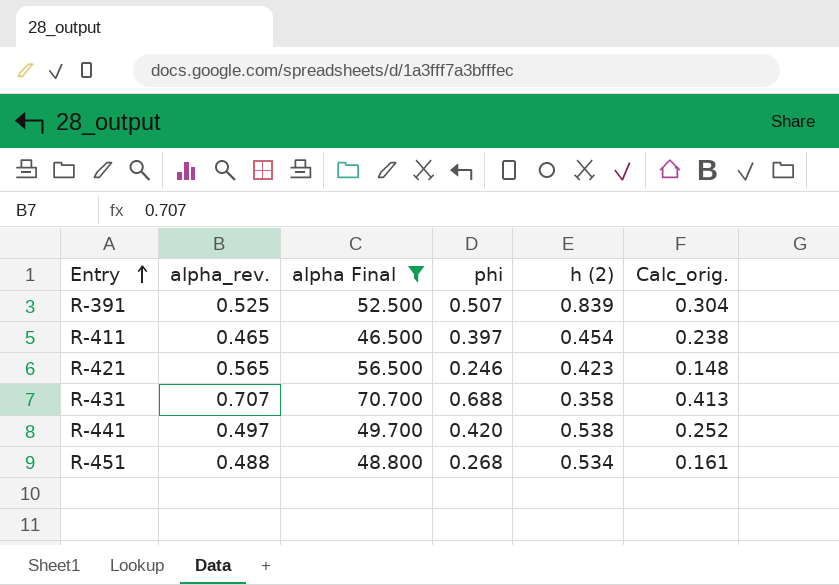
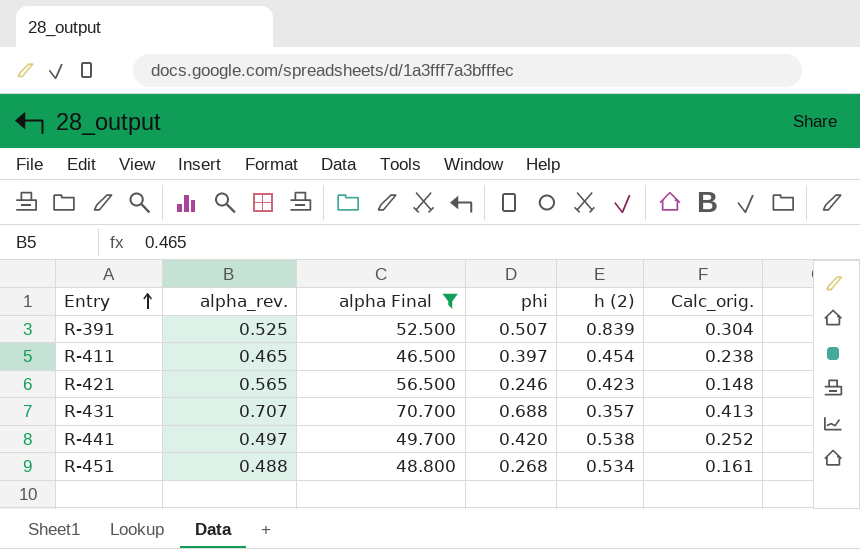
R-431 | h (2): 0.358 -> 0.357

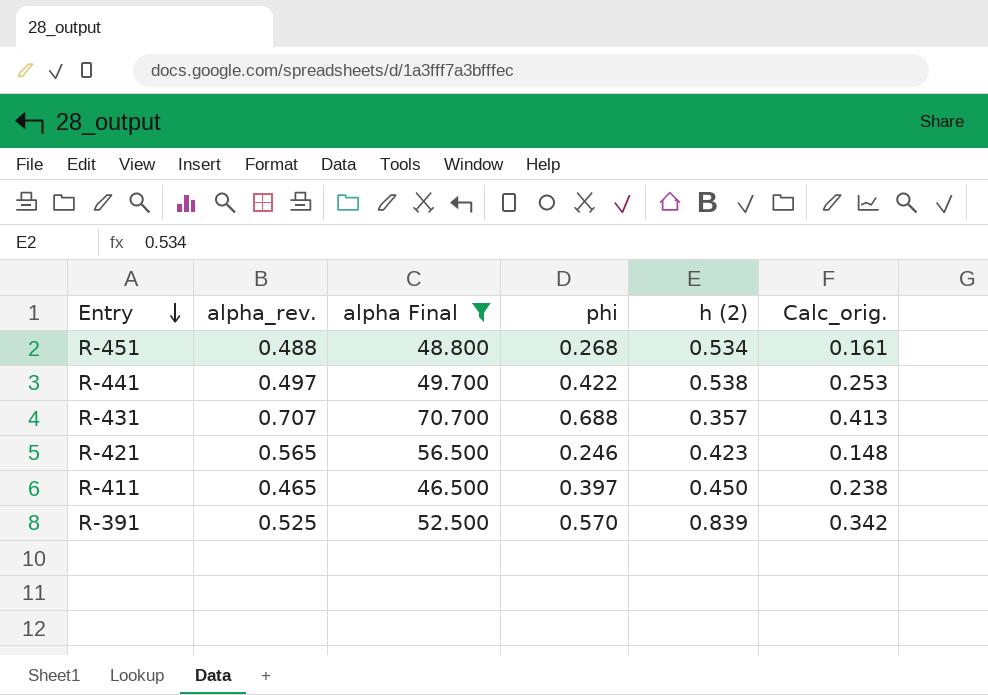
row order: Entry ascending -> Entry descending
R-441 | phi: 0.420 -> 0.422
R-441 | Calc_orig.: 0.252 -> 0.253
R-411 | h (2): 0.454 -> 0.450
R-391 | phi: 0.507 -> 0.570
R-391 | Calc_orig.: 0.304 -> 0.342

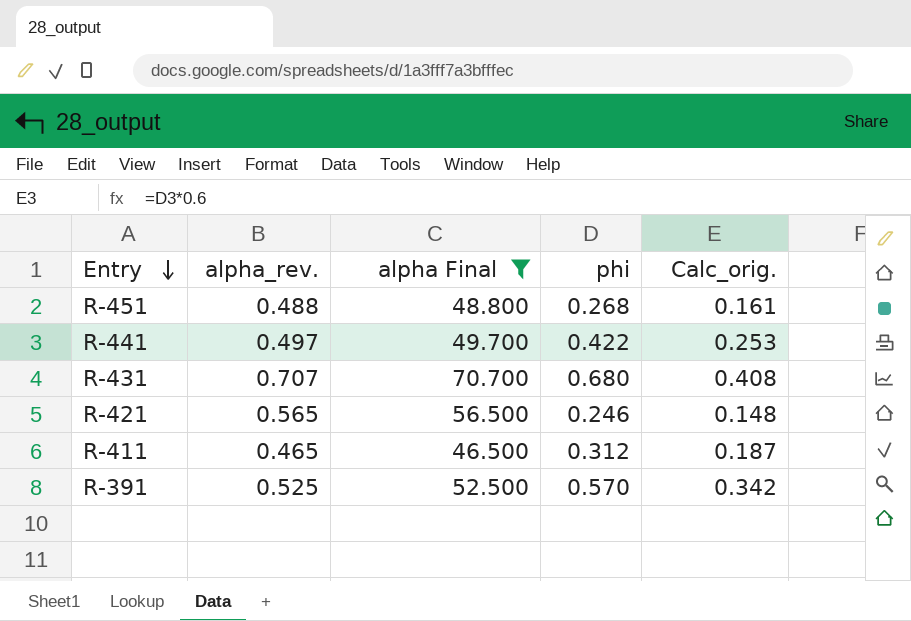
column h (2) | position: 5 -> none
R-431 | phi: 0.688 -> 0.680
R-431 | Calc_orig.: 0.413 -> 0.408
R-411 | phi: 0.397 -> 0.312
R-411 | Calc_orig.: 0.238 -> 0.187

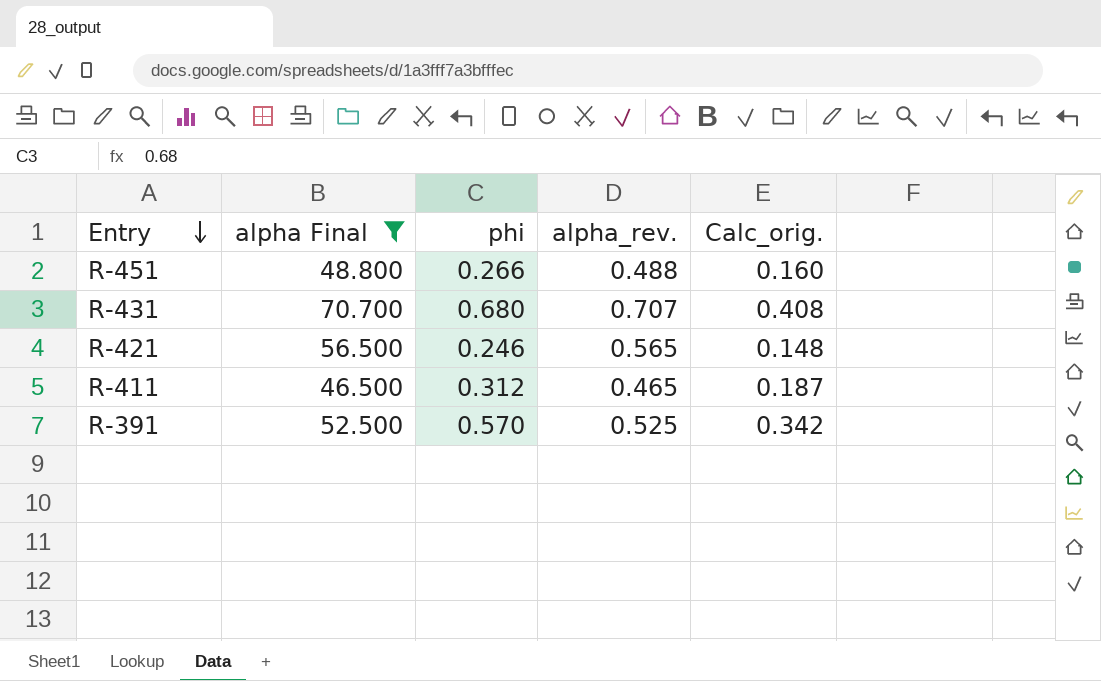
column alpha_rev. | position: 2 -> 4
row R-441: 0.497 | 49.700 | 0.422 | 0.253 -> none
R-451 | phi: 0.268 -> 0.266
R-451 | Calc_orig.: 0.161 -> 0.160

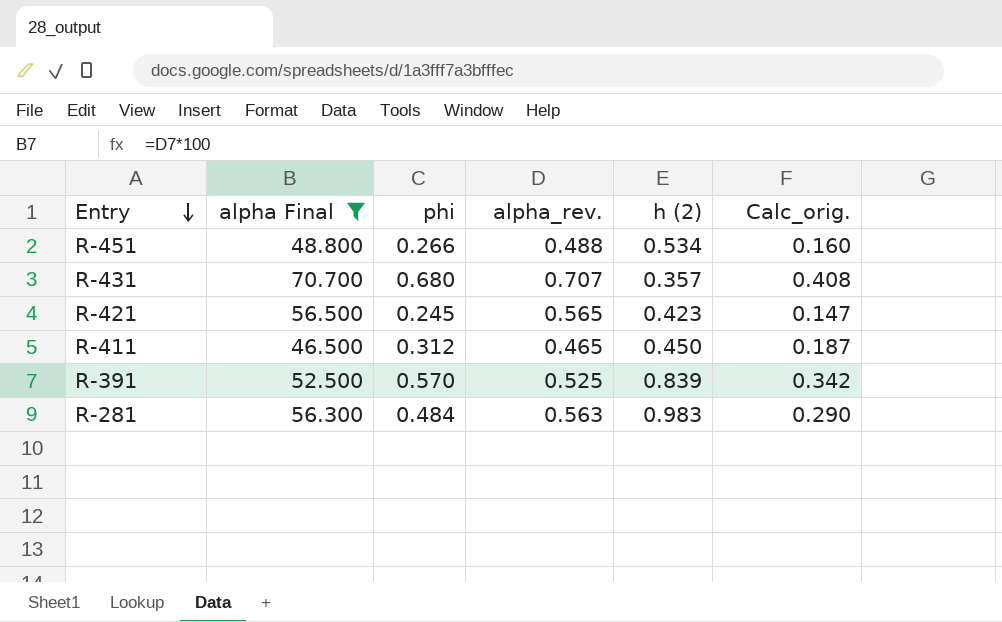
column h (2) | position: none -> 5
R-421 | phi: 0.246 -> 0.245
R-421 | Calc_orig.: 0.148 -> 0.147
row R-281: none -> 56.300 | 0.484 | 0.563 | 0.983 | 0.290

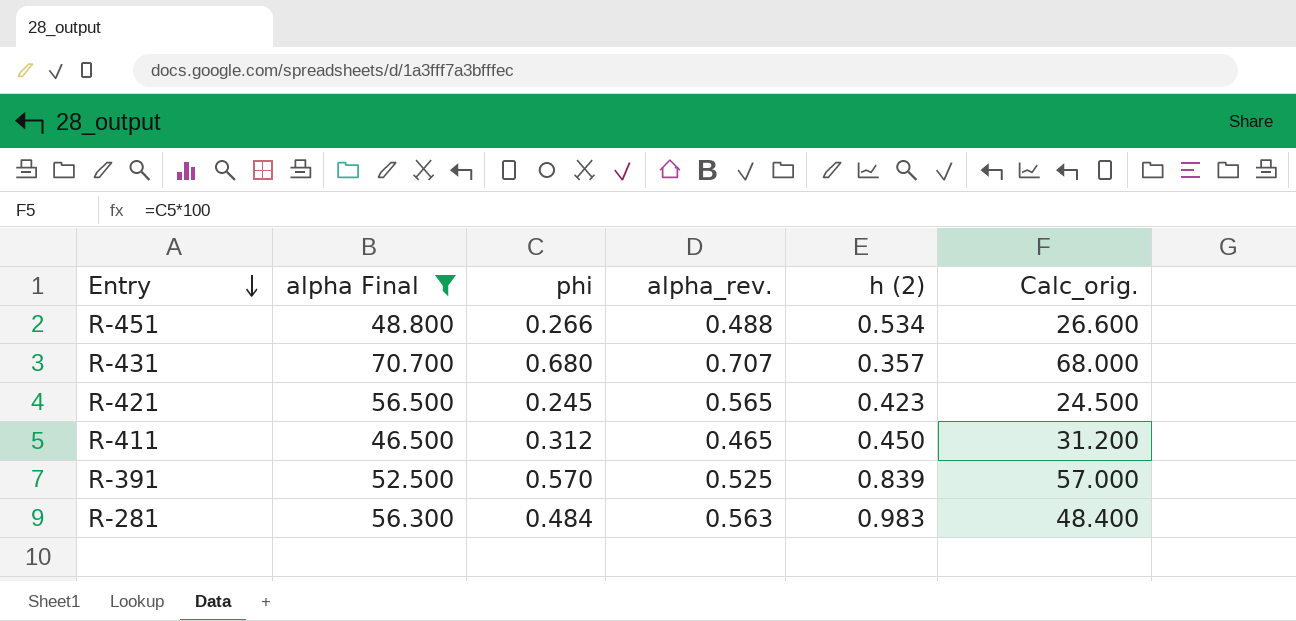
column Calc_orig. | formula: [phi] * 0.6 -> [phi] * 100

